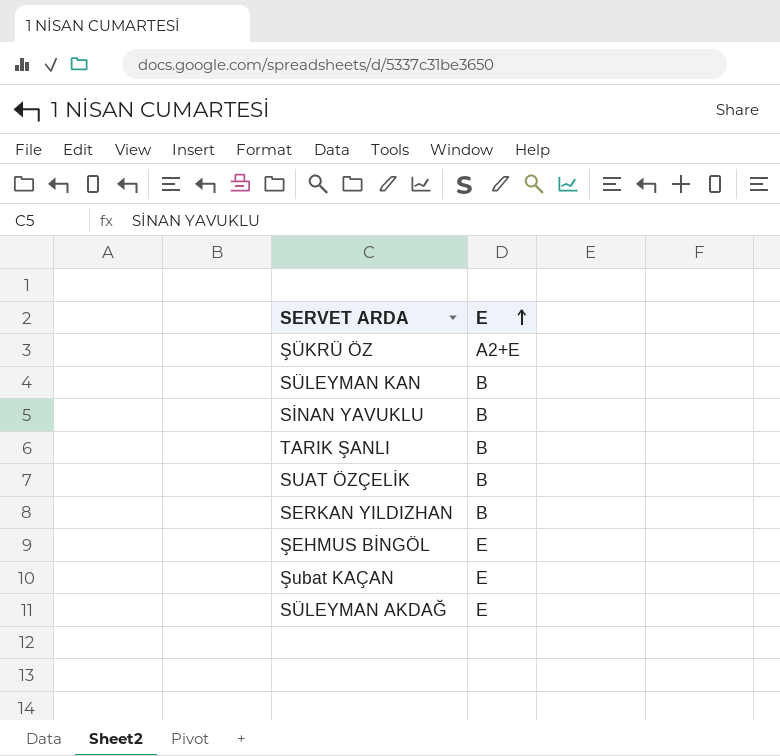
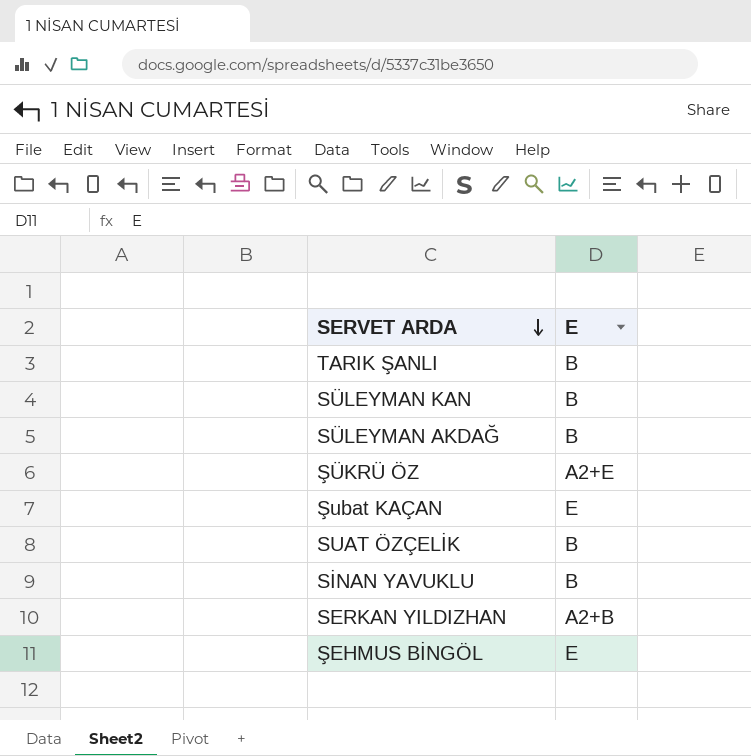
row order: E ascending -> SERVET ARDA descending
SÜLEYMAN AKDAĞ | E: E -> B
SERKAN YILDIZHAN | E: B -> A2+B

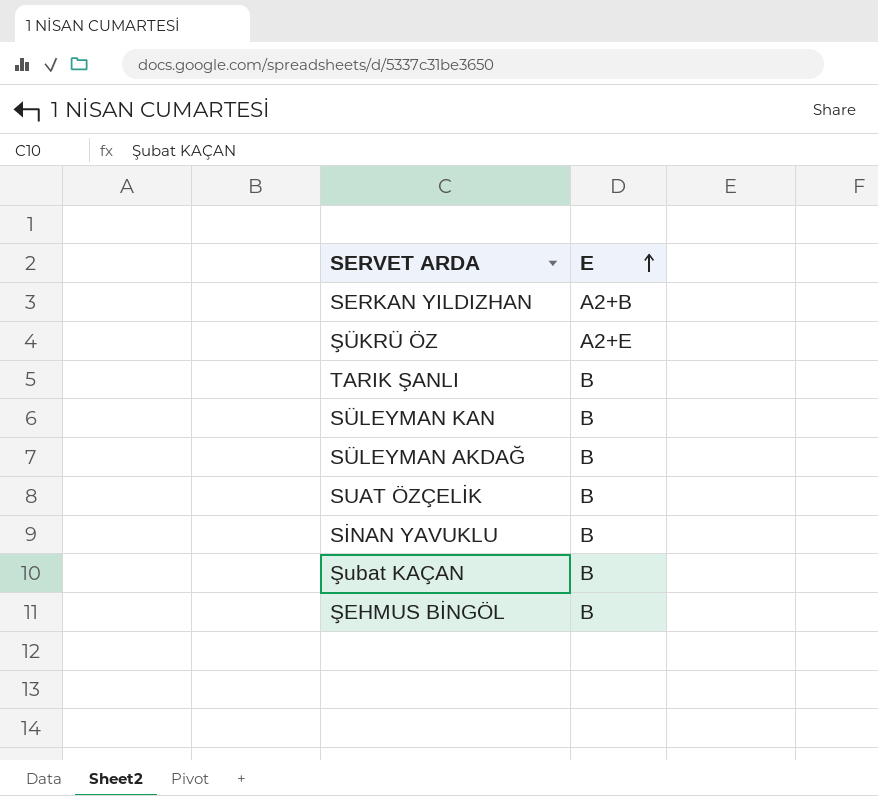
row order: SERVET ARDA descending -> E ascending
Şubat KAÇAN | E: E -> B
ŞEHMUS BİNGÖL | E: E -> B

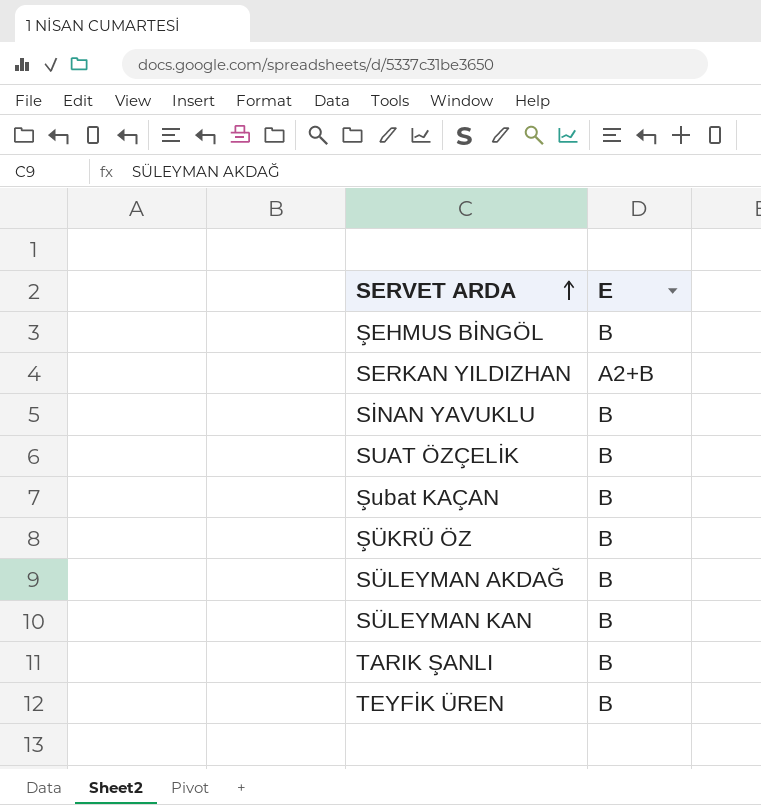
row order: E ascending -> SERVET ARDA ascending
ŞÜKRÜ ÖZ | E: A2+E -> B
row TEYFİK ÜREN: none -> B

